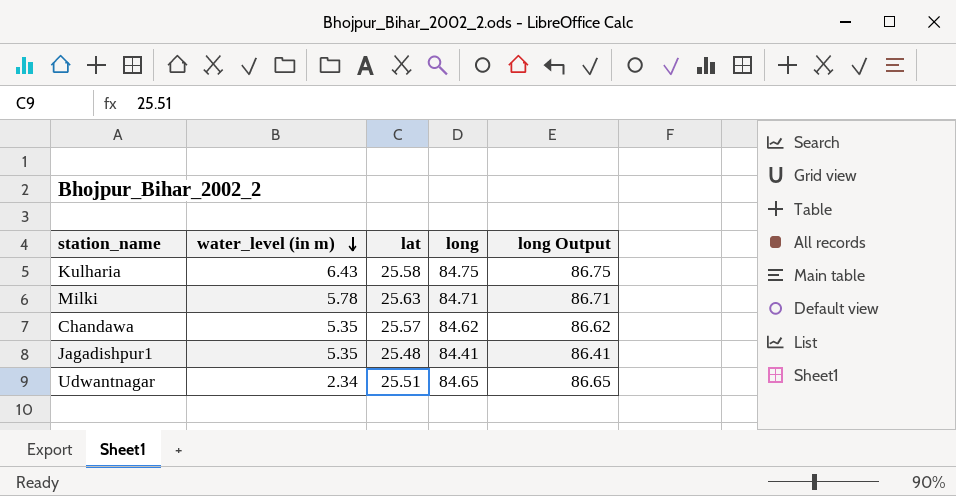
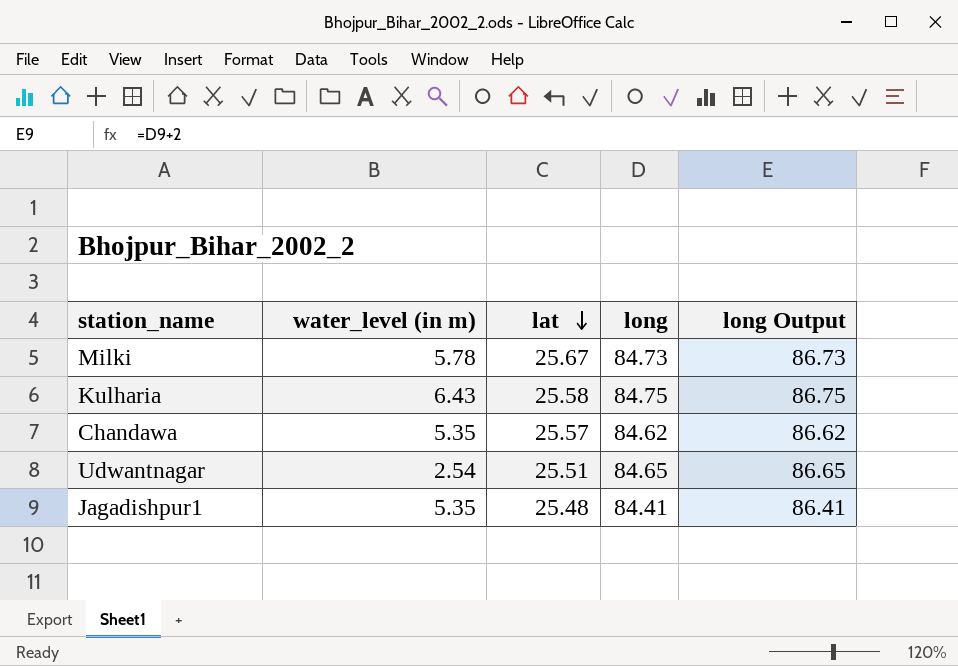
row order: water_level (in m) descending -> lat descending
Milki | lat: 25.63 -> 25.67
Milki | long: 84.71 -> 84.73
Milki | long Output: 86.71 -> 86.73
Udwantnagar | water_level (in m): 2.34 -> 2.54

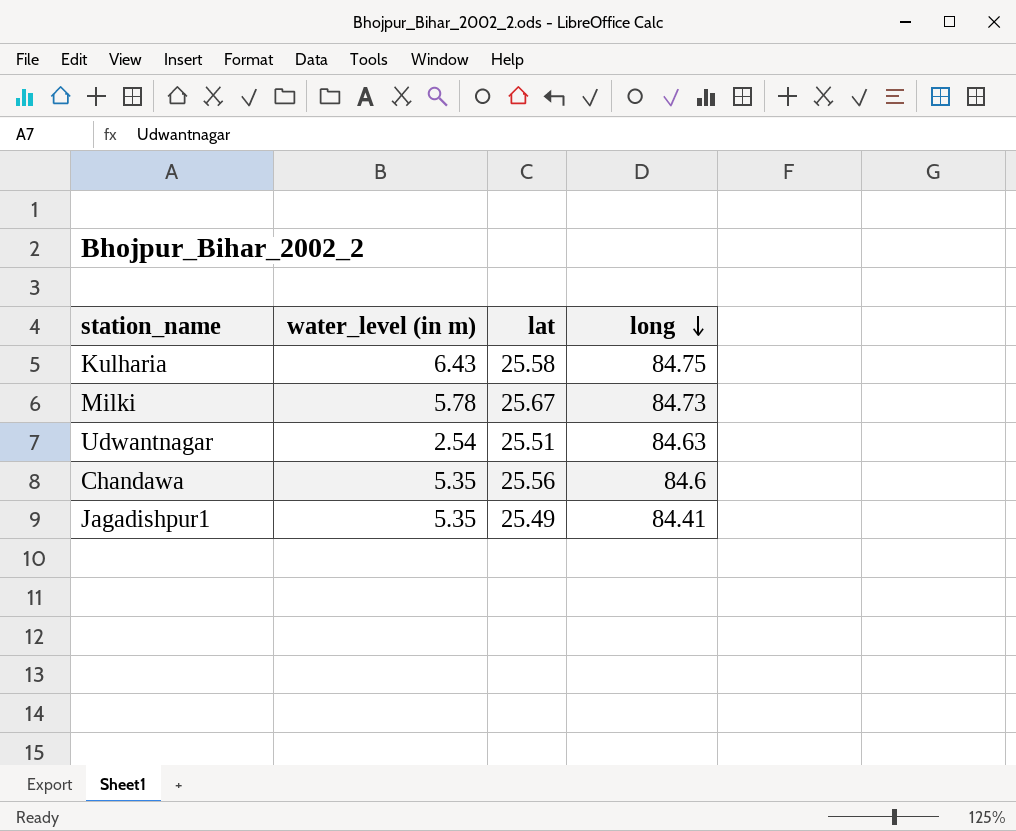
row order: lat descending -> long descending
column long Output | formula: [long] + 2 -> none
Udwantnagar | long: 84.65 -> 84.63
Chandawa | lat: 25.57 -> 25.56
Chandawa | long: 84.62 -> 84.6
Jagadishpur1 | lat: 25.48 -> 25.49

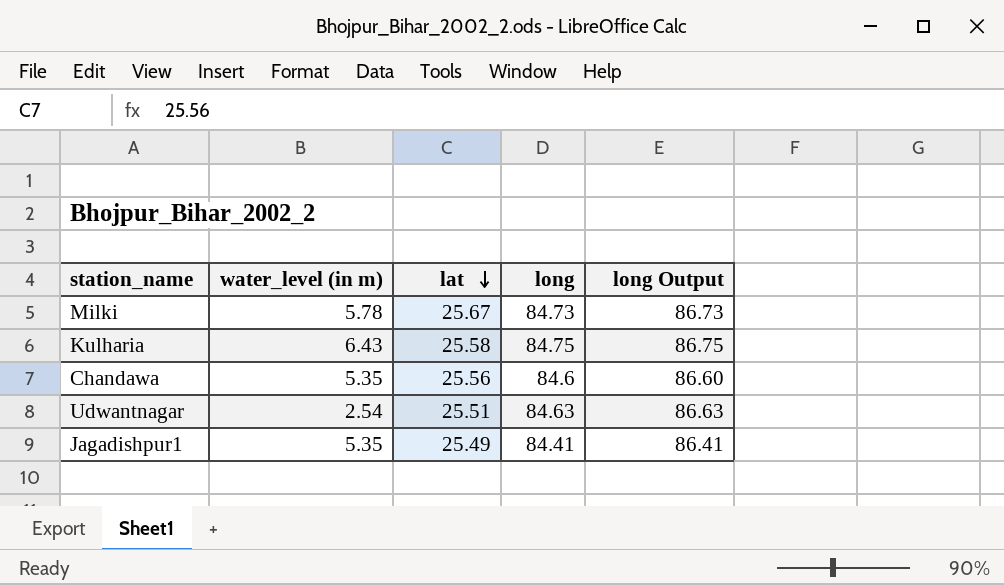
row order: long descending -> lat descending
column long Output | formula: none -> [long] + 2

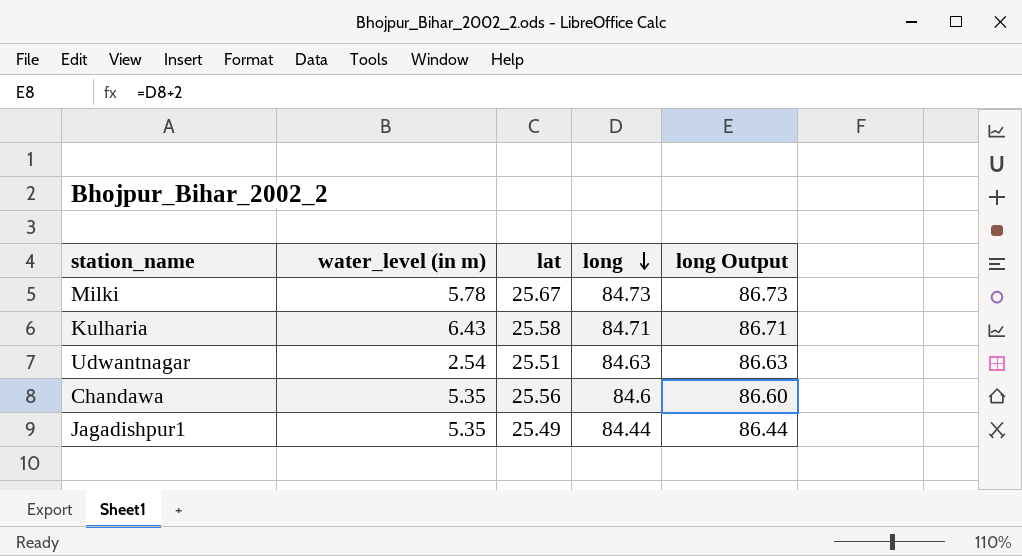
row order: lat descending -> long descending
Kulharia | long: 84.75 -> 84.71
Kulharia | long Output: 86.75 -> 86.71
Jagadishpur1 | long: 84.41 -> 84.44
Jagadishpur1 | long Output: 86.41 -> 86.44

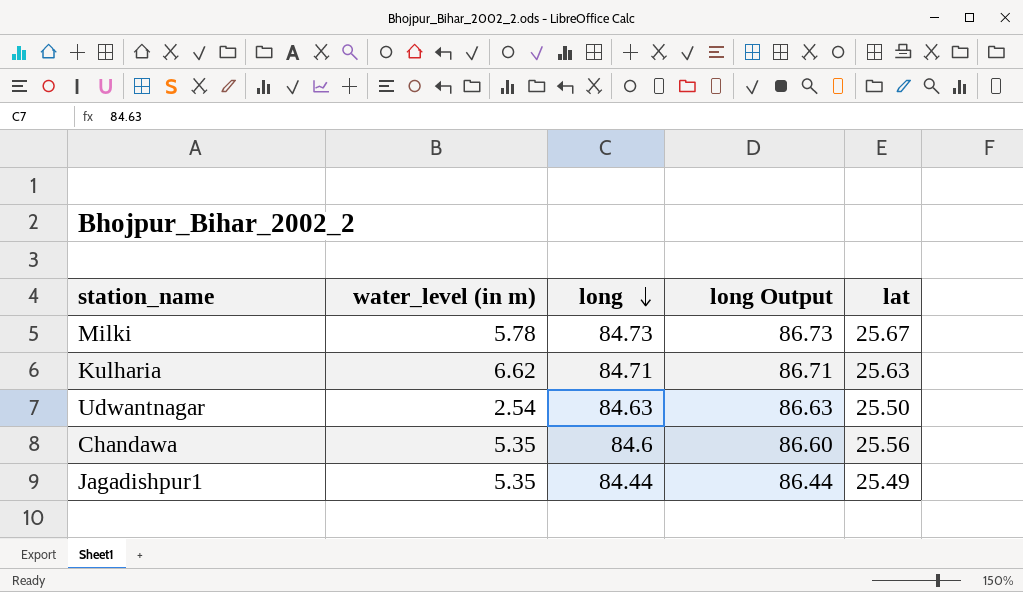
column lat | position: 3 -> 5
Kulharia | water_level (in m): 6.43 -> 6.62
Kulharia | lat: 25.58 -> 25.63
Udwantnagar | lat: 25.51 -> 25.50

